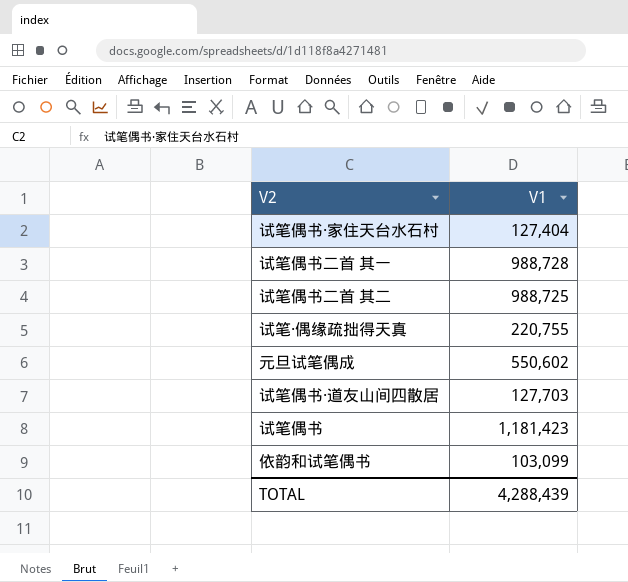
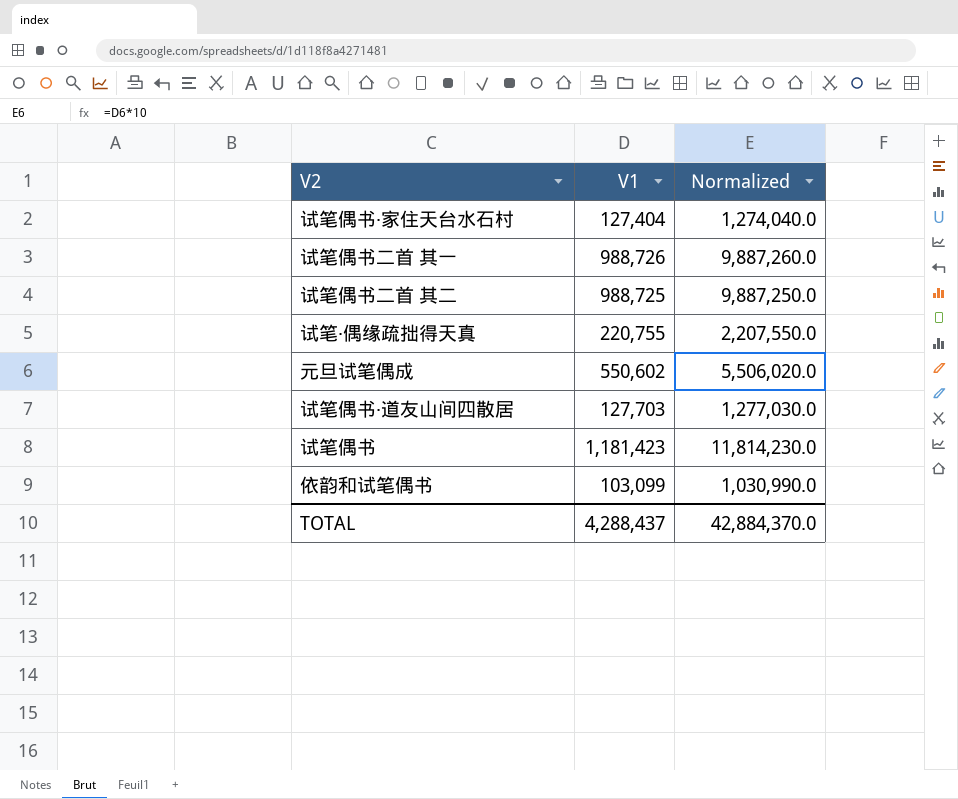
column Normalized | formula: none -> [V1] * 10
试笔偶书二首 其一 | V1: 988,728 -> 988,726
TOTAL | V1: 4,288,439 -> 4,288,437

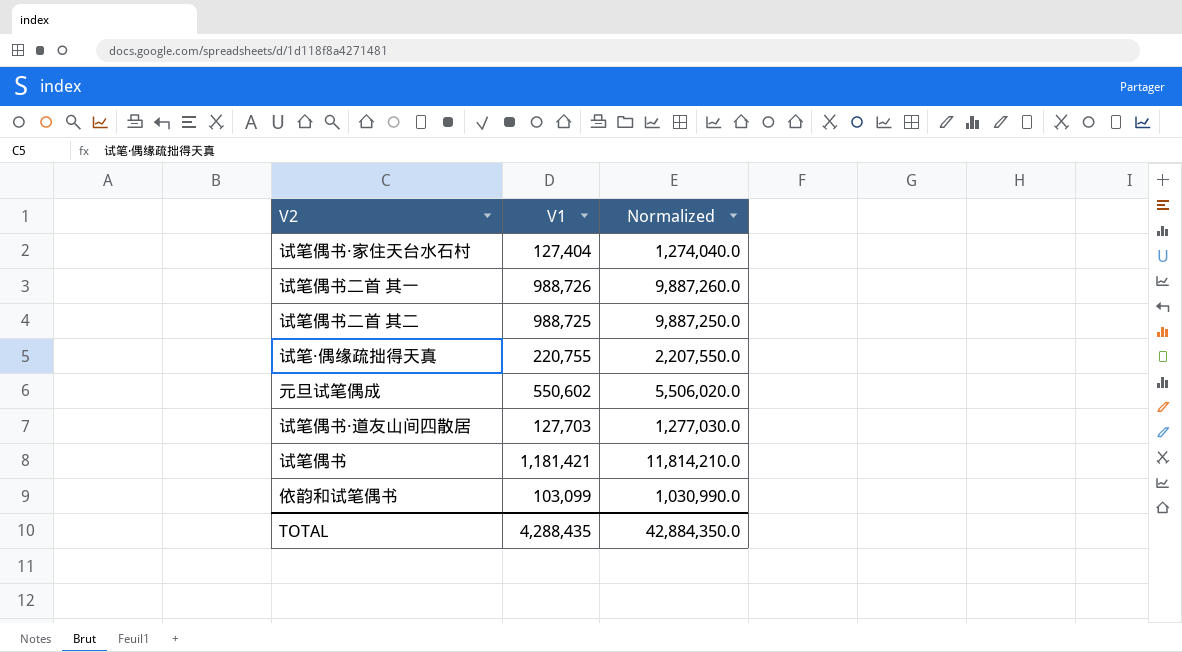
试笔偶书 | V1: 1,181,423 -> 1,181,421
试笔偶书 | Normalized: 11,814,230.0 -> 11,814,210.0
TOTAL | V1: 4,288,437 -> 4,288,435
TOTAL | Normalized: 42,884,370.0 -> 42,884,350.0

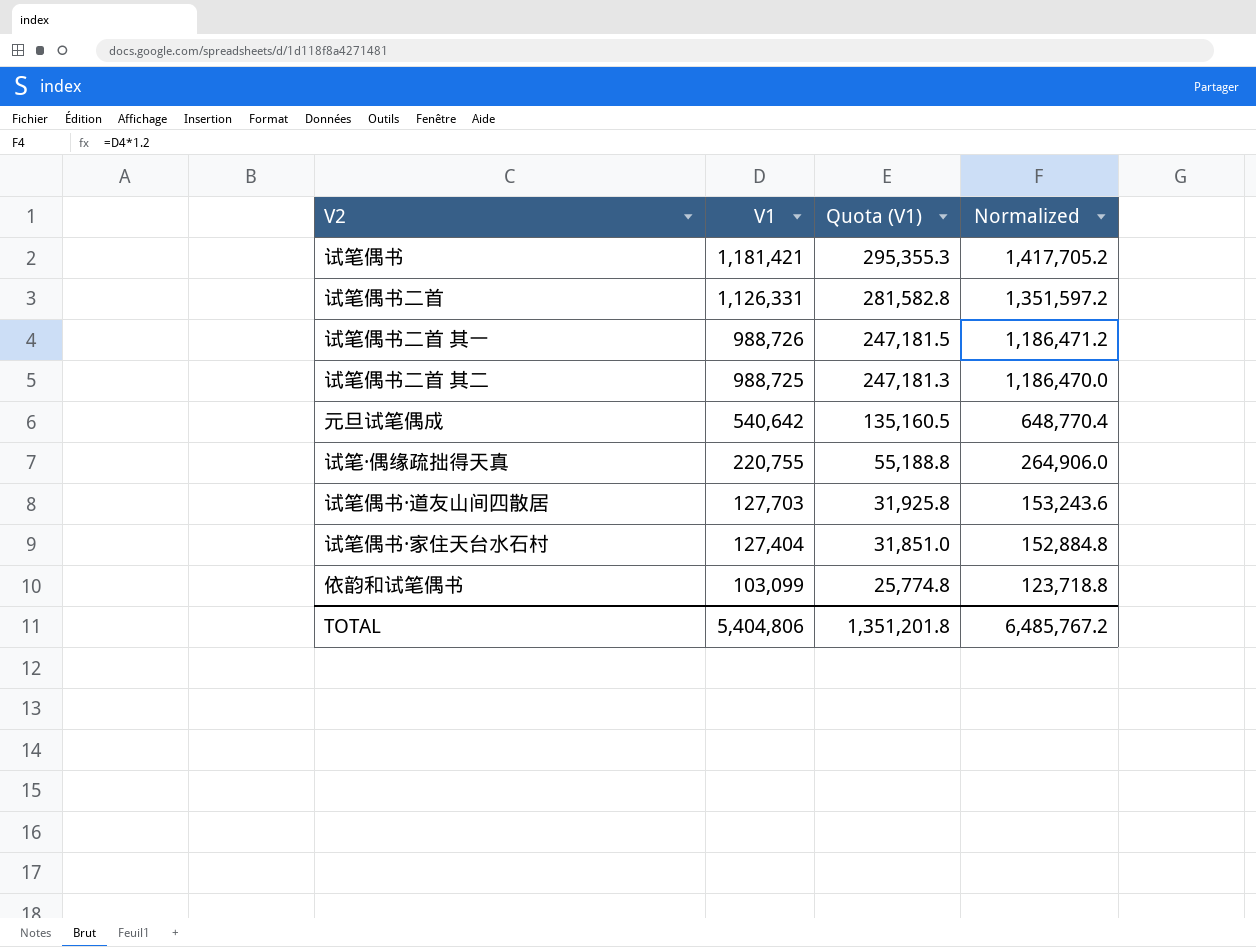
row order: none -> V1 descending
column Quota (V1) | formula: none -> [V1] * 0.25
column Normalized | formula: [V1] * 10 -> [V1] * 1.2
row 试笔偶书二首: none -> 1,126,331 | 281,582.8 | 1,351,597.2
元旦试笔偶成 | V1: 550,602 -> 540,642
TOTAL | V1: 4,288,435 -> 5,404,806
TOTAL | Normalized: 42,884,350.0 -> 6,485,767.2

